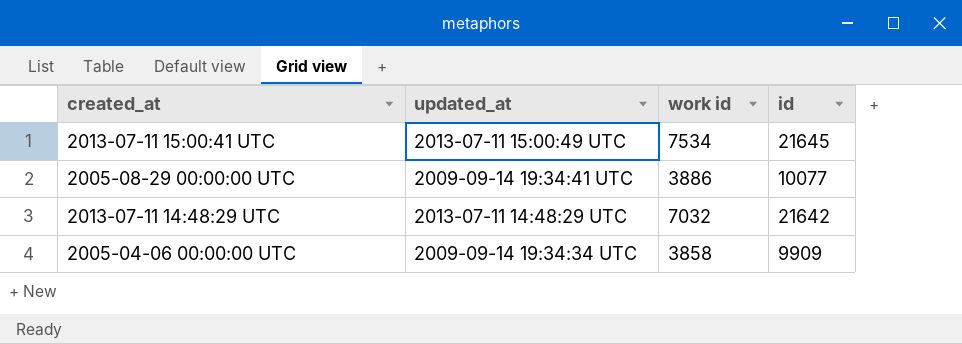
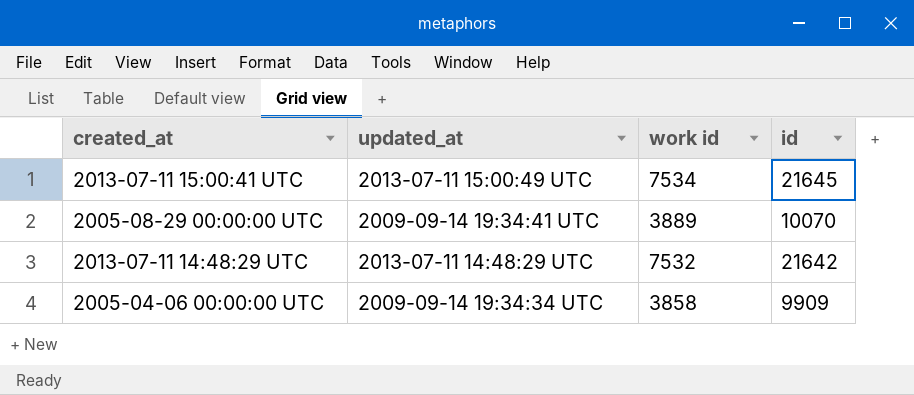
2005-08-29 00:00:00 UTC | work id: 3886 -> 3889
2005-08-29 00:00:00 UTC | id: 10077 -> 10070
2013-07-11 14:48:29 UTC | work id: 7032 -> 7532

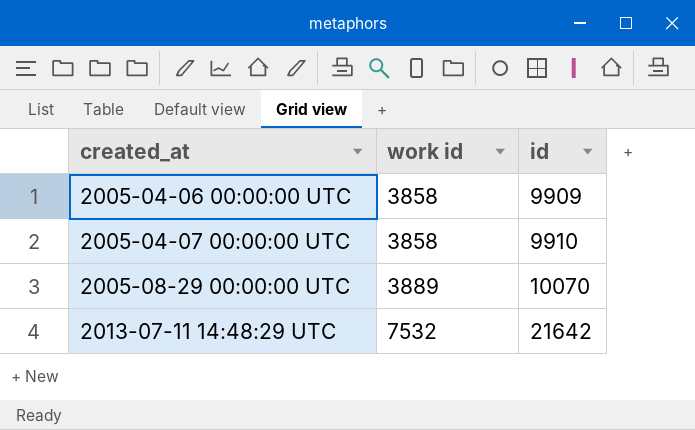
row order: none -> created_at ascending
column updated_at | position: 2 -> none
row 2013-07-11 15:00:41 UTC: 2013-07-11 15:00:49 UTC | 7534 | 21645 -> none
row 2005-04-07 00:00:00 UTC: none -> 3858 | 9910

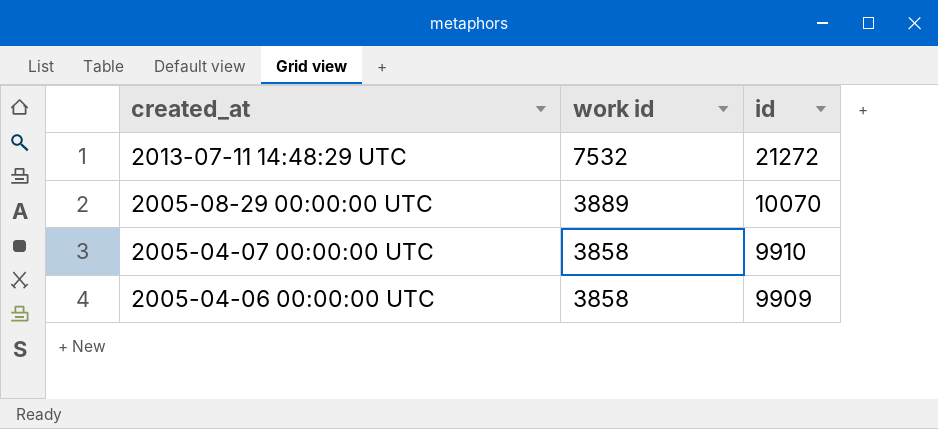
row order: created_at ascending -> created_at descending
2013-07-11 14:48:29 UTC | id: 21642 -> 21272

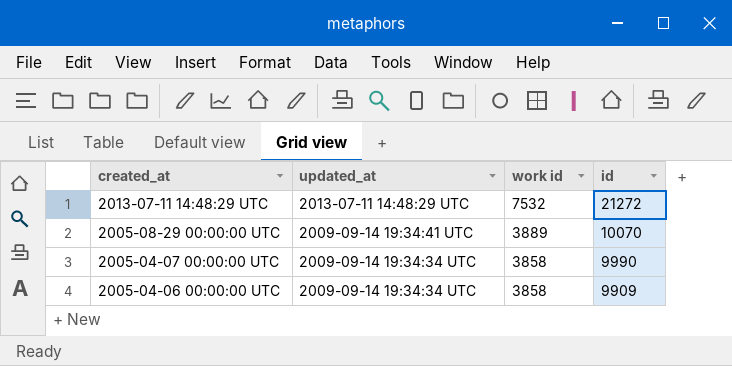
column updated_at | position: none -> 2
2005-04-07 00:00:00 UTC | id: 9910 -> 9990

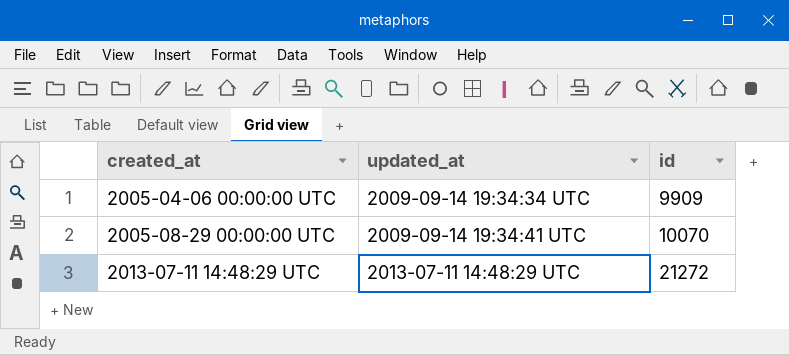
row order: created_at descending -> created_at ascending
column work id | position: 3 -> none
row 2005-04-07 00:00:00 UTC: 2009-09-14 19:34:34 UTC | 3858 | 9990 -> none

